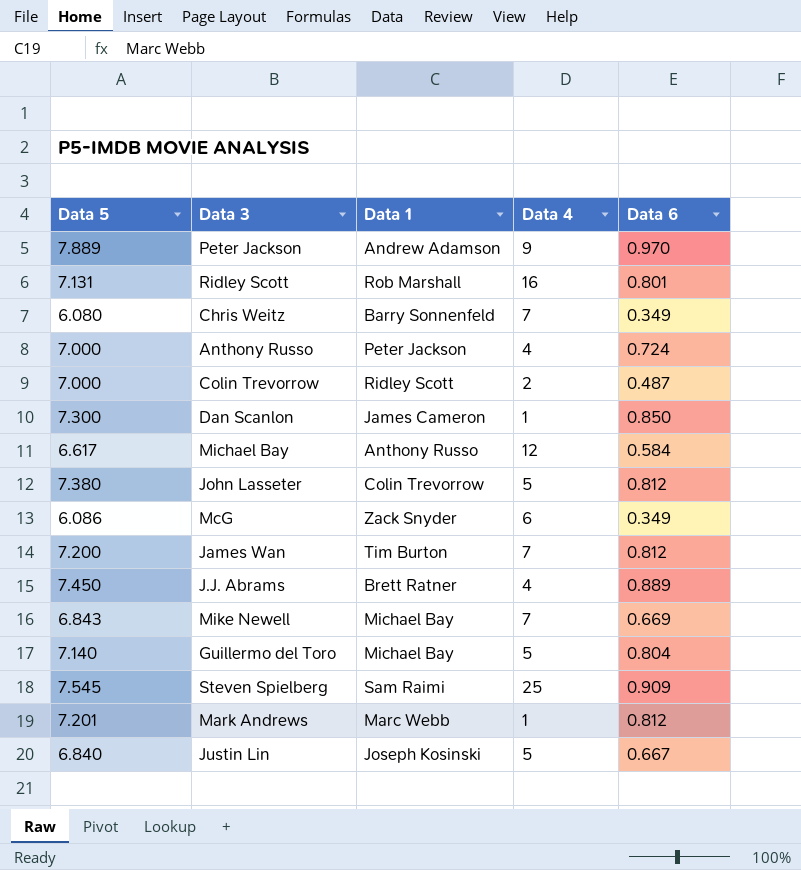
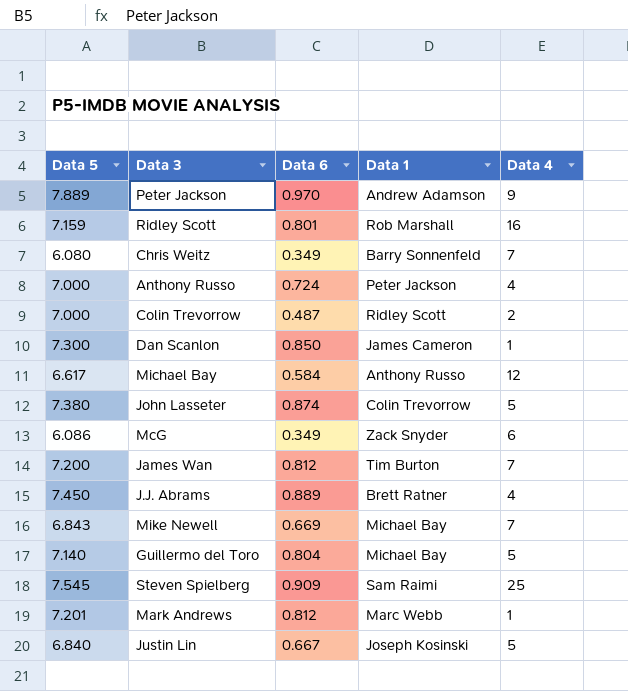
column Data 6 | position: 5 -> 3
Ridley Scott | Data 5: 7.131 -> 7.159
John Lasseter | Data 6: 0.812 -> 0.874

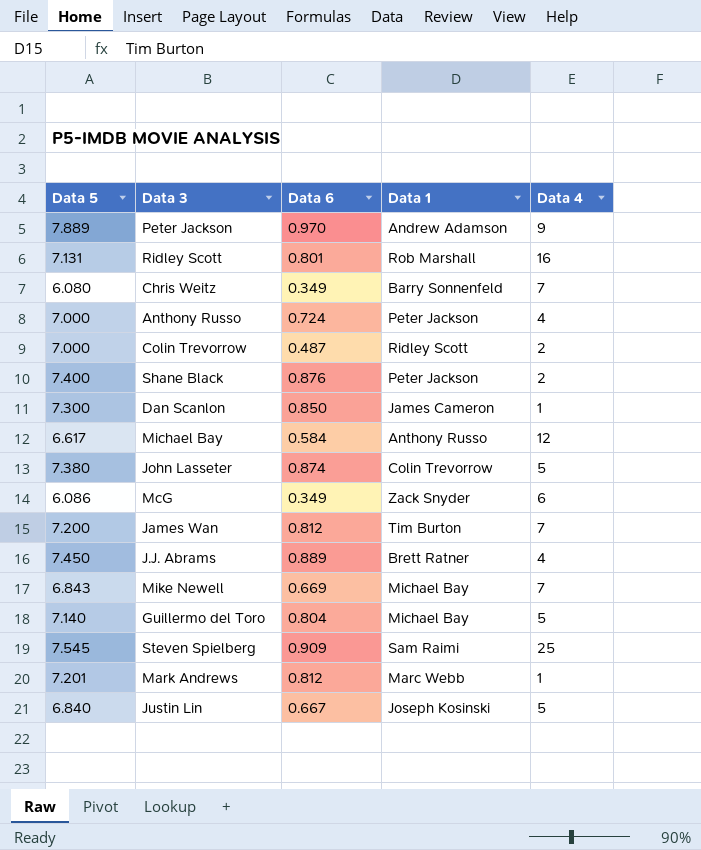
Ridley Scott | Data 5: 7.159 -> 7.131
row Shane Black: none -> 7.400 | 0.876 | Peter Jackson | 2

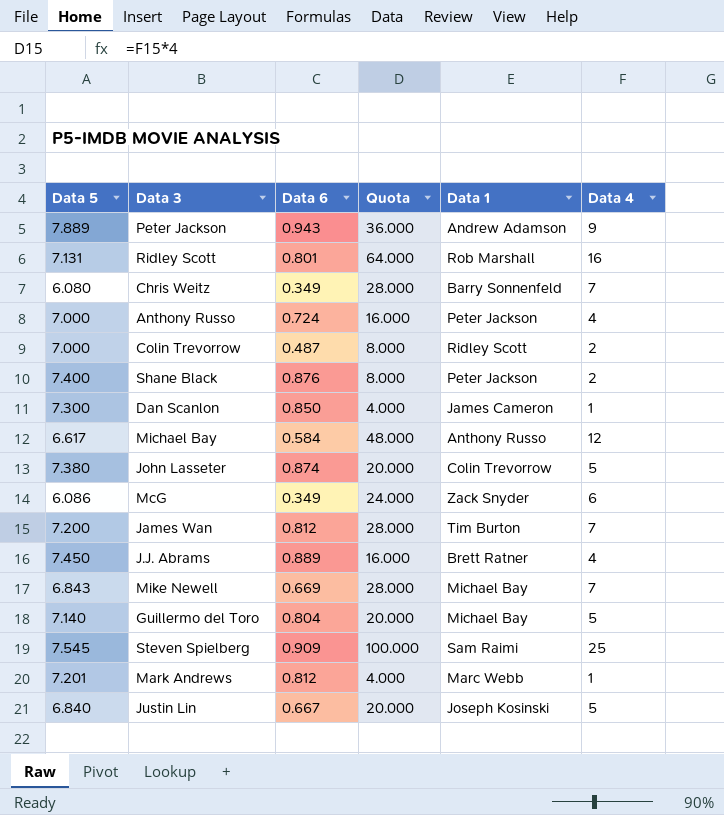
column Quota | formula: none -> [Data 4] * 4
Peter Jackson | Data 6: 0.970 -> 0.943

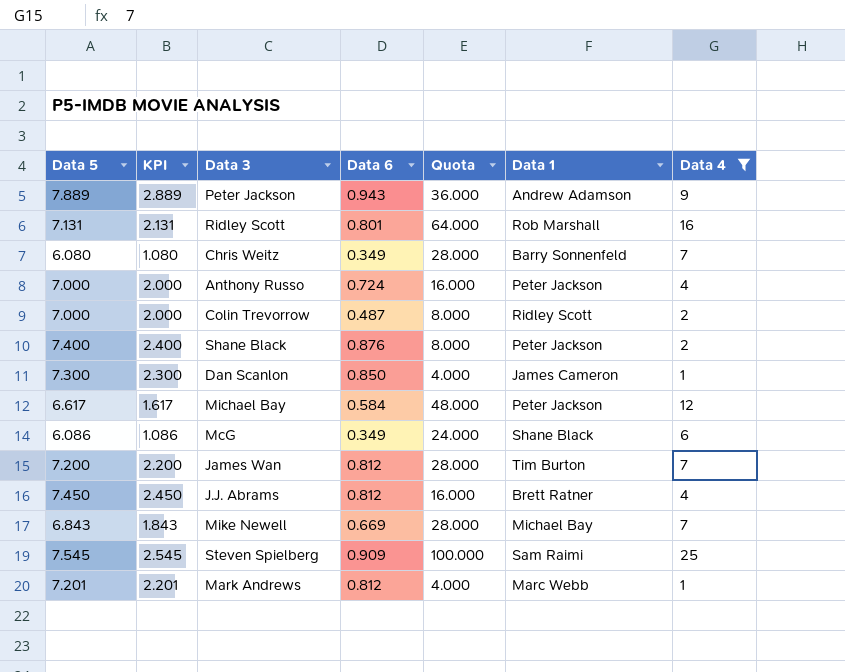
filter: none -> Data 4 != 5
column KPI | formula: none -> [Data 5] - 5
Michael Bay | Data 1: Anthony Russo -> Peter Jackson
McG | Data 1: Zack Snyder -> Shane Black
J.J. Abrams | Data 6: 0.889 -> 0.812

